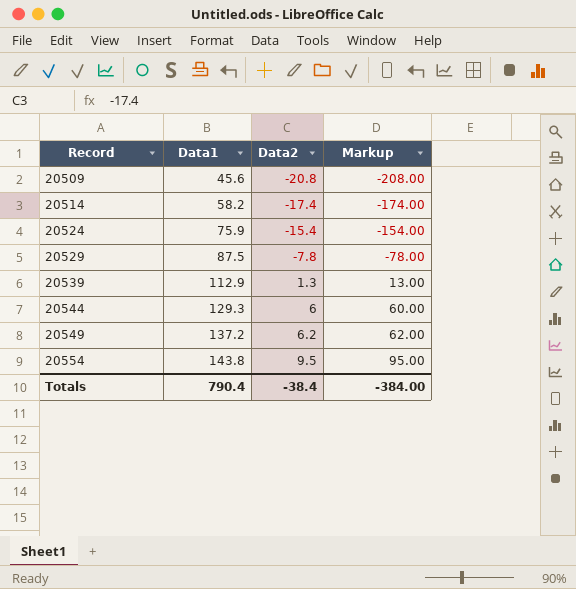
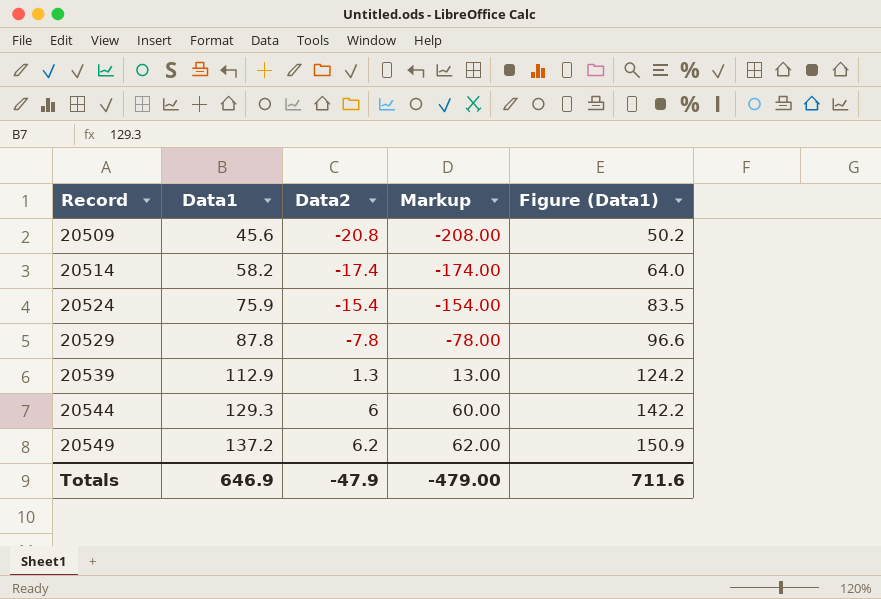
column Figure (Data1) | formula: none -> [Data1] * 1.1
row 20554: 143.8 | 9.5 | 95.00 -> none
20529 | Data1: 87.5 -> 87.8
Totals | Data1: 790.4 -> 646.9
Totals | Data2: -38.4 -> -47.9
Totals | Markup: -384.00 -> -479.00

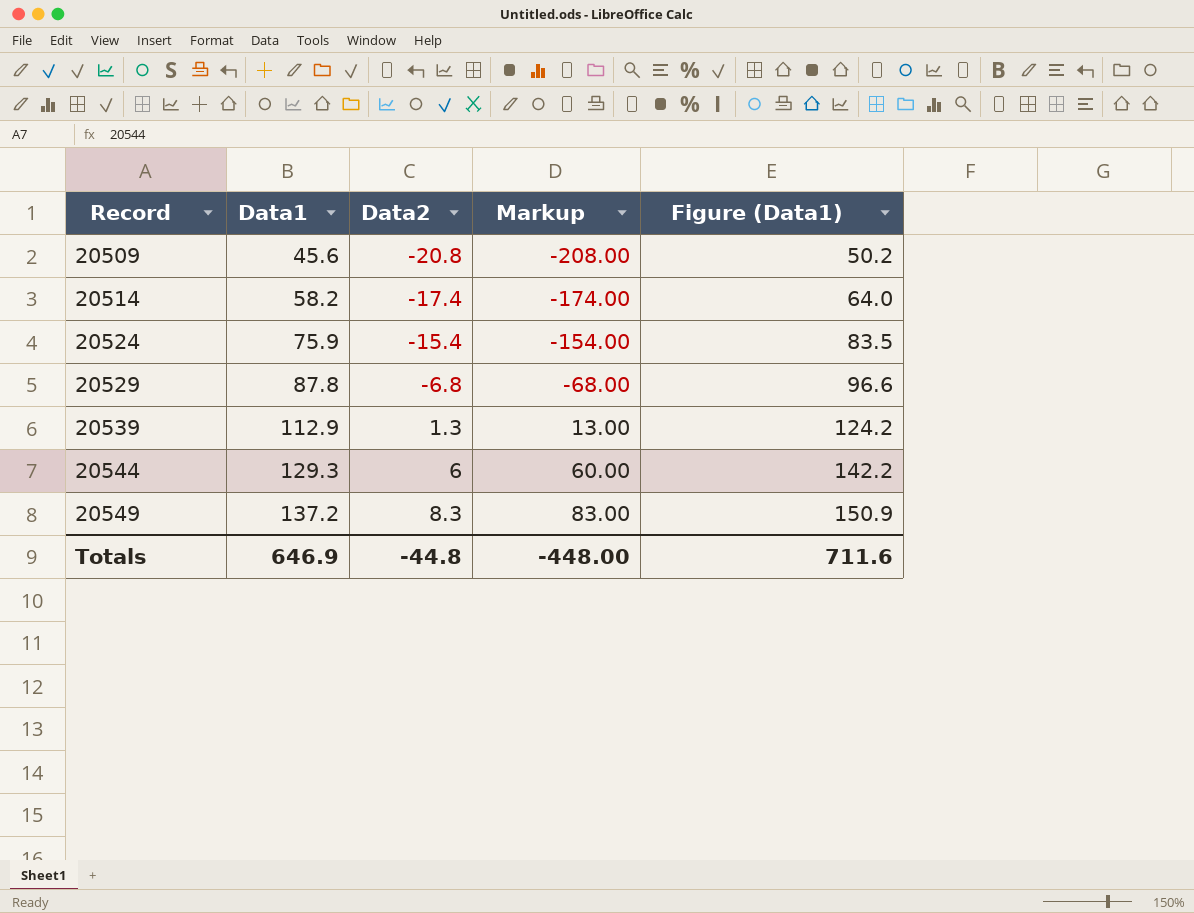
20529 | Data2: -7.8 -> -6.8
20529 | Markup: -78.00 -> -68.00
20549 | Data2: 6.2 -> 8.3
20549 | Markup: 62.00 -> 83.00
Totals | Data2: -47.9 -> -44.8
Totals | Markup: -479.00 -> -448.00

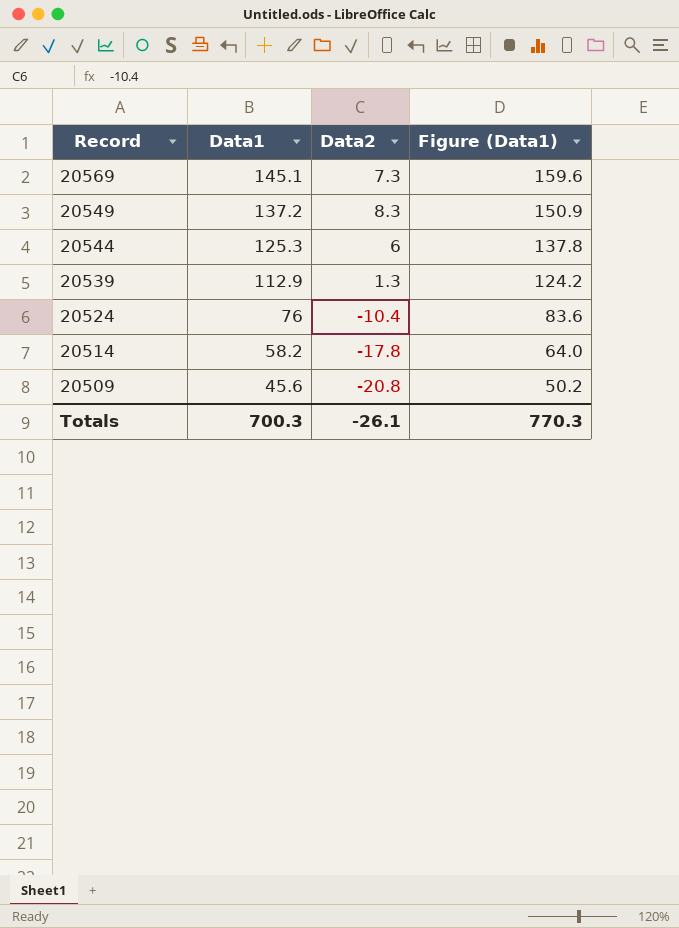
row order: Record ascending -> Record descending
column Markup | formula: [Data2] * 10 -> none
row 20529: 87.8 | -6.8 | -68.00 | 96.6 -> none
row 20569: none -> 145.1 | 7.3 | 159.6
20544 | Data1: 129.3 -> 125.3
20544 | Figure (Data1): 142.2 -> 137.8
20524 | Data1: 75.9 -> 76
20524 | Data2: -15.4 -> -10.4
20524 | Figure (Data1): 83.5 -> 83.6
20514 | Data2: -17.4 -> -17.8
Totals | Data1: 646.9 -> 700.3
Totals | Data2: -44.8 -> -26.1
Totals | Figure (Data1): 711.6 -> 770.3

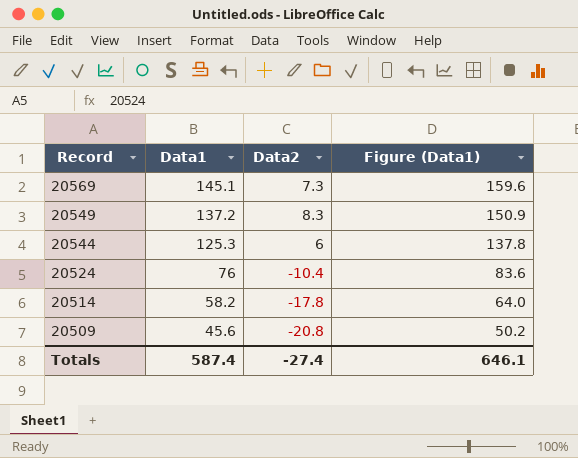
row 20539: 112.9 | 1.3 | 124.2 -> none
Totals | Data1: 700.3 -> 587.4
Totals | Data2: -26.1 -> -27.4
Totals | Figure (Data1): 770.3 -> 646.1

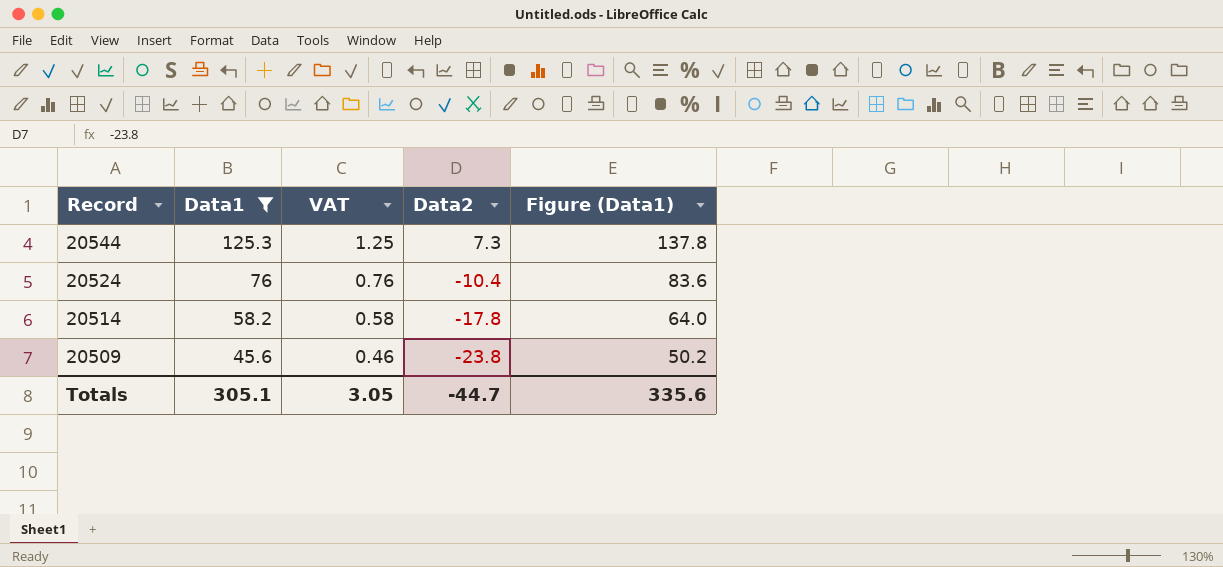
filter: none -> Data1 <= 125.3
column VAT | formula: none -> [Data1] * 0.01
20544 | Data2: 6 -> 7.3
20509 | Data2: -20.8 -> -23.8
Totals | Data1: 587.4 -> 305.1
Totals | Data2: -27.4 -> -44.7
Totals | Figure (Data1): 646.1 -> 335.6

